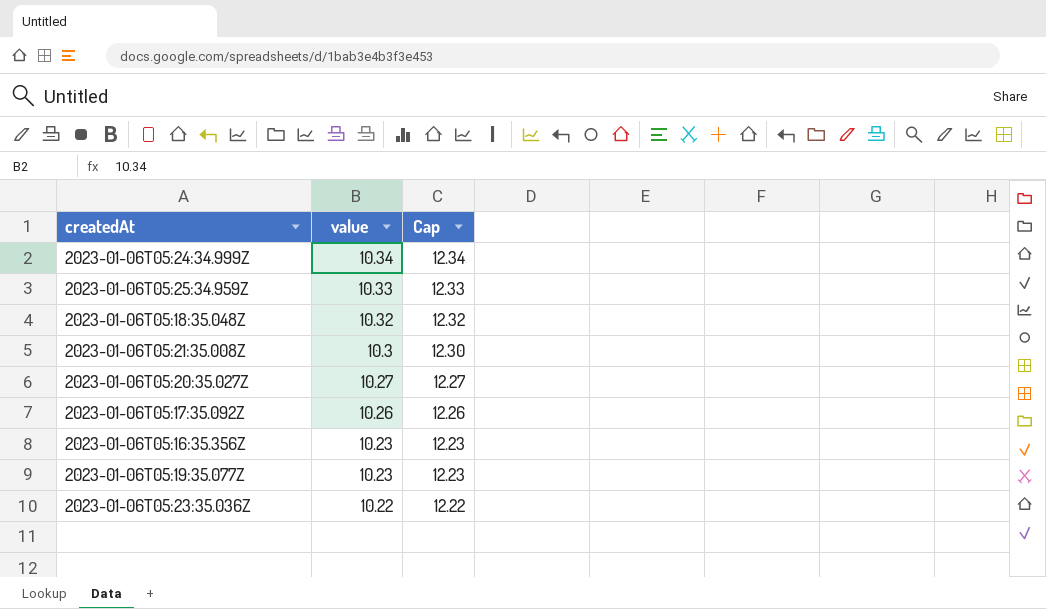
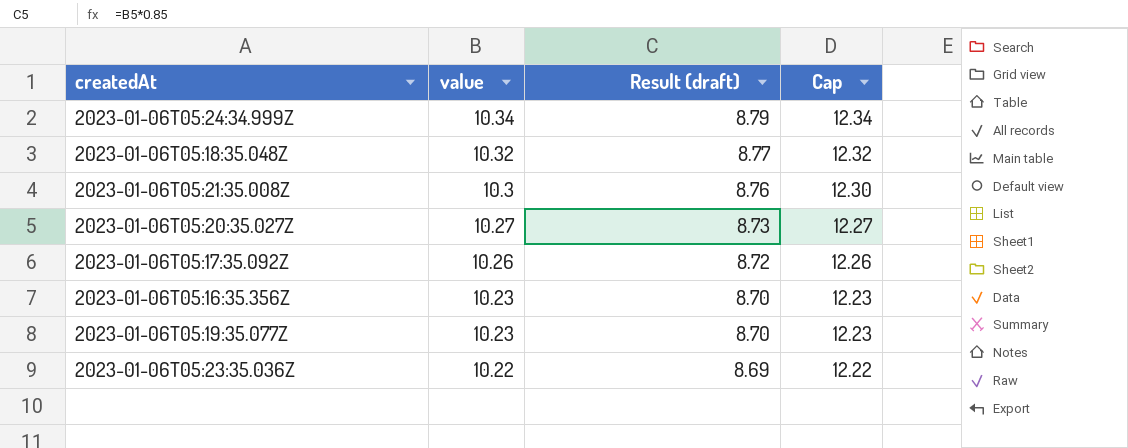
column Result (draft) | formula: none -> [value] * 0.85
row 2023-01-06T05:25:34.959Z: 10.33 | 12.33 -> none

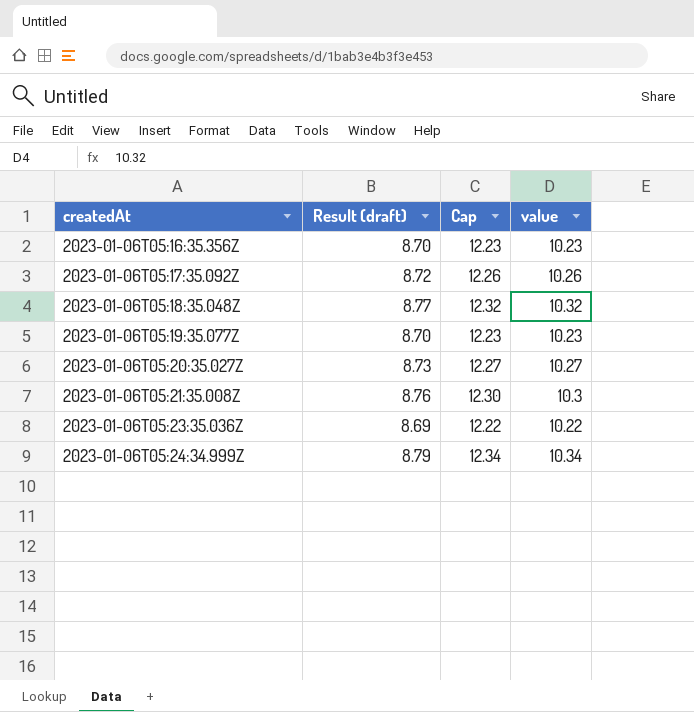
row order: value descending -> createdAt ascending
column value | position: 2 -> 4

